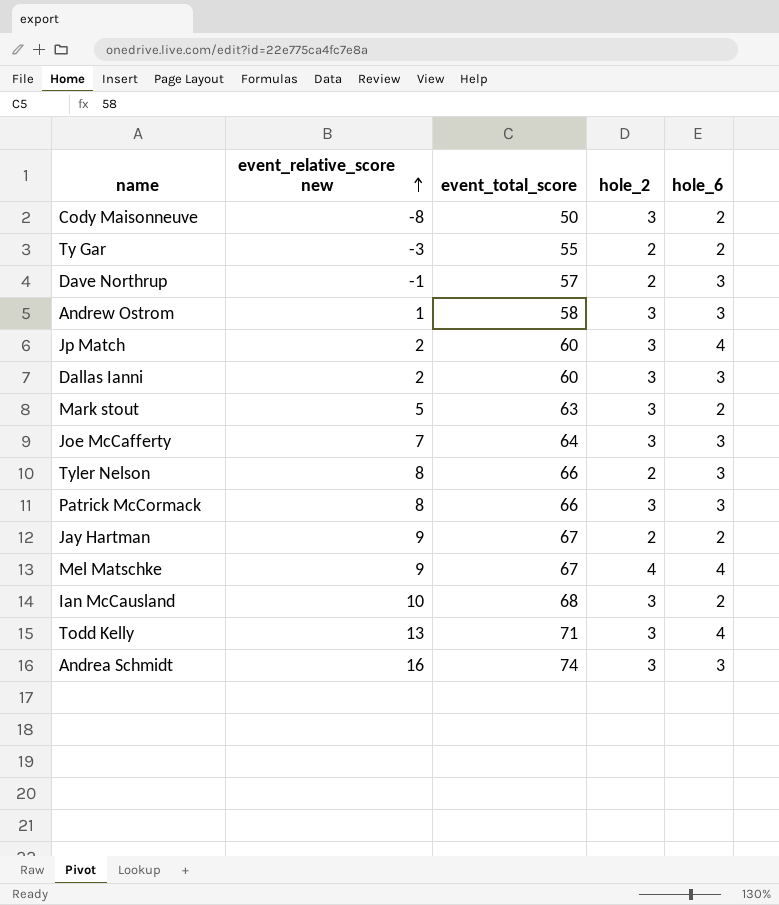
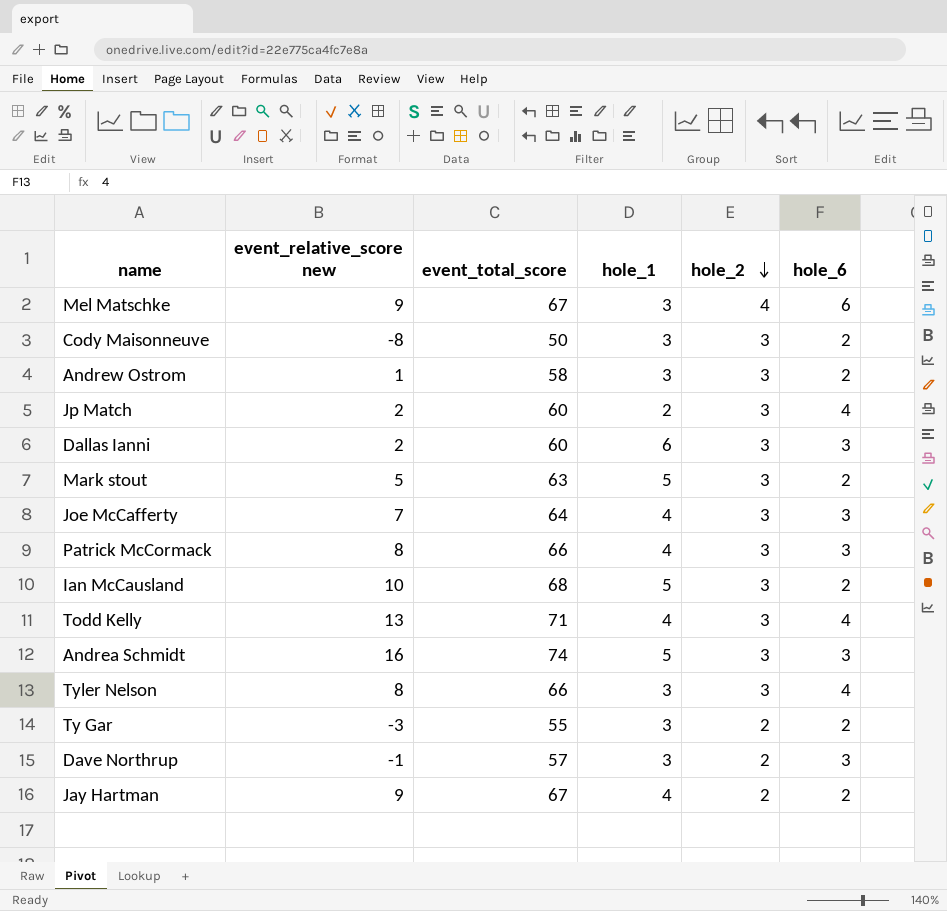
row order: event_relative_score new ascending -> hole_2 descending
column hole_1 | position: none -> 4
Mel Matschke | hole_6: 4 -> 6
Andrew Ostrom | hole_6: 3 -> 2
Tyler Nelson | hole_2: 2 -> 3
Tyler Nelson | hole_6: 3 -> 4

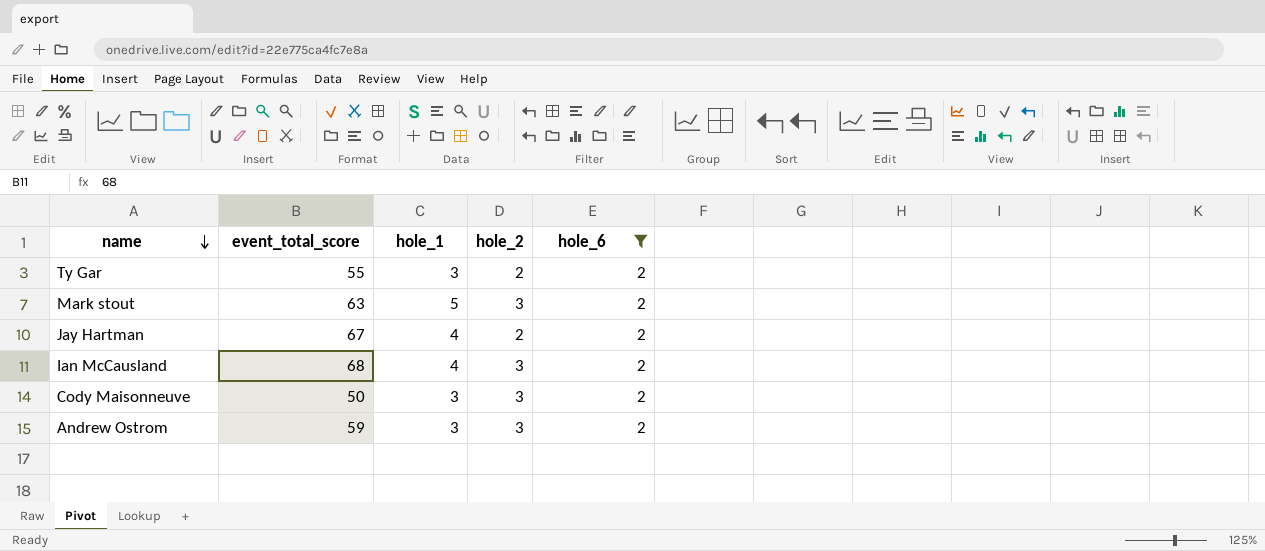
filter: none -> hole_6 = 2
row order: hole_2 descending -> name descending
column event_relative_score new | position: 2 -> none
Ian McCausland | hole_1: 5 -> 4
Andrew Ostrom | event_total_score: 58 -> 59

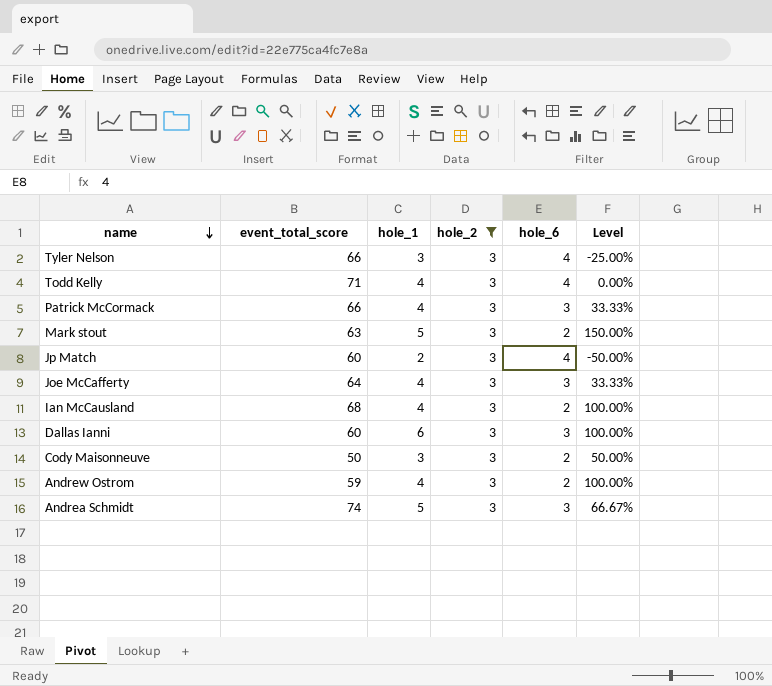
filter: hole_6 = 2 -> hole_2 = 3
column Level | formula: none -> ([hole_1] - [hole_6]) / [hole_6]
Andrew Ostrom | hole_1: 3 -> 4

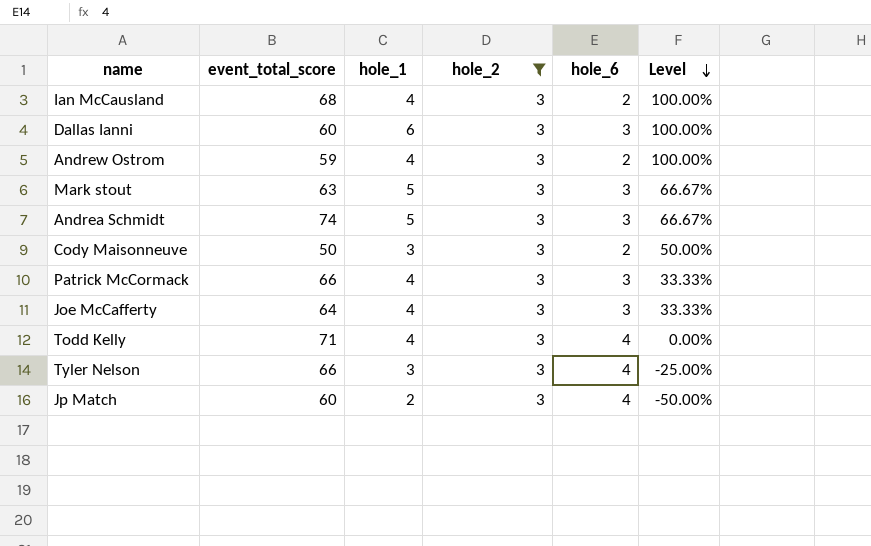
row order: name descending -> Level descending
Mark stout | hole_6: 2 -> 3
Mark stout | Level: 150.00% -> 66.67%

